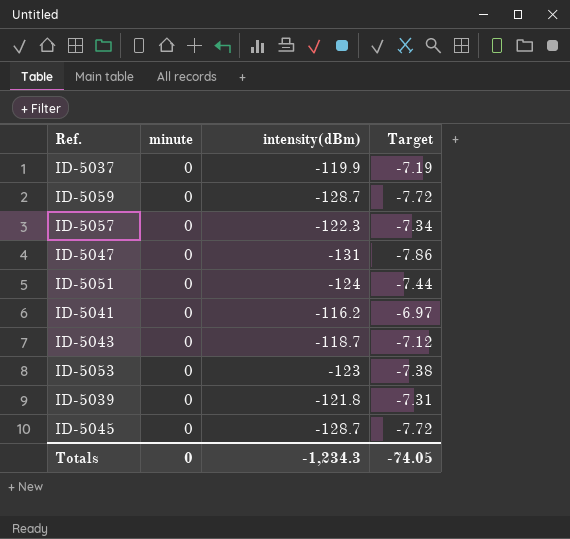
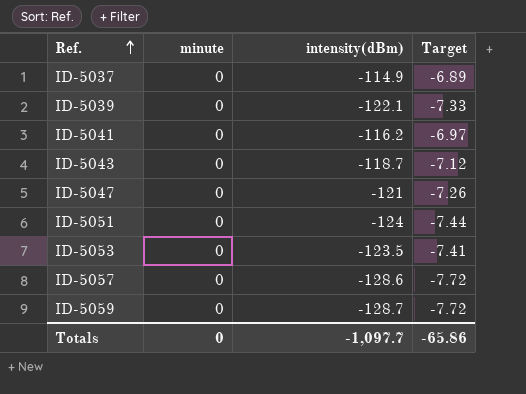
row order: none -> Ref. ascending
row ID-5045: 0 | -128.7 | -7.72 -> none
ID-5037 | intensity(dBm): -119.9 -> -114.9
ID-5037 | Target: -7.19 -> -6.89
ID-5039 | intensity(dBm): -121.8 -> -122.1
ID-5039 | Target: -7.31 -> -7.33
ID-5047 | intensity(dBm): -131 -> -121
ID-5047 | Target: -7.86 -> -7.26
ID-5053 | intensity(dBm): -123 -> -123.5
ID-5053 | Target: -7.38 -> -7.41
ID-5057 | intensity(dBm): -122.3 -> -128.6
ID-5057 | Target: -7.34 -> -7.72
Totals | intensity(dBm): -1,234.3 -> -1,097.7
Totals | Target: -74.05 -> -65.86

